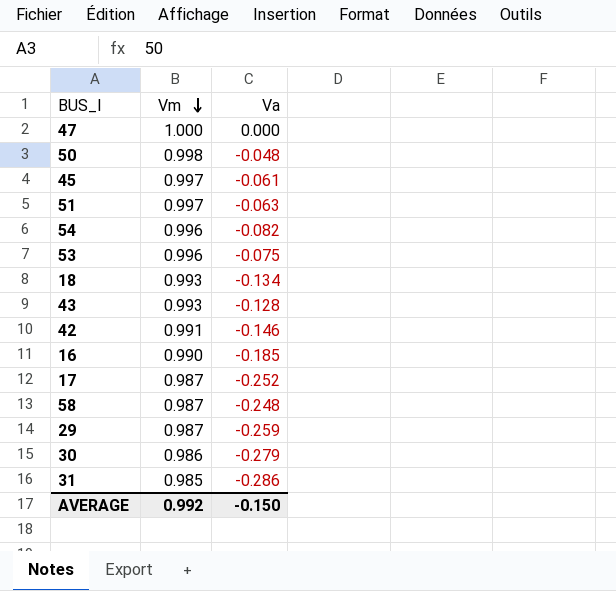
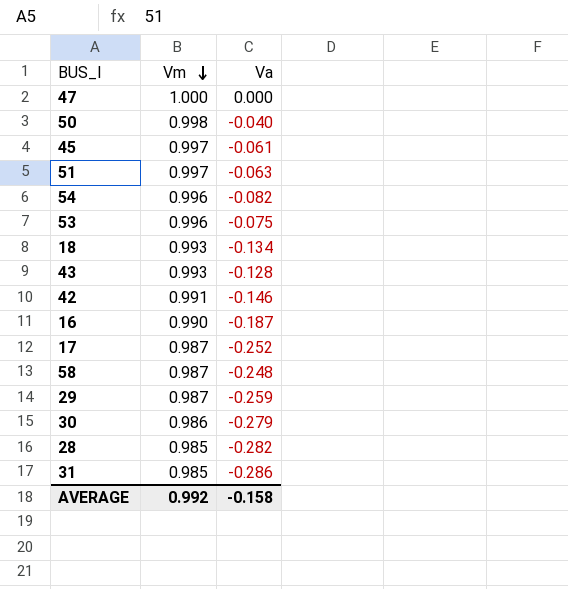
50 | Va: -0.048 -> -0.040
16 | Va: -0.185 -> -0.187
row 28: none -> 0.985 | -0.282
AVERAGE | Va: -0.150 -> -0.158

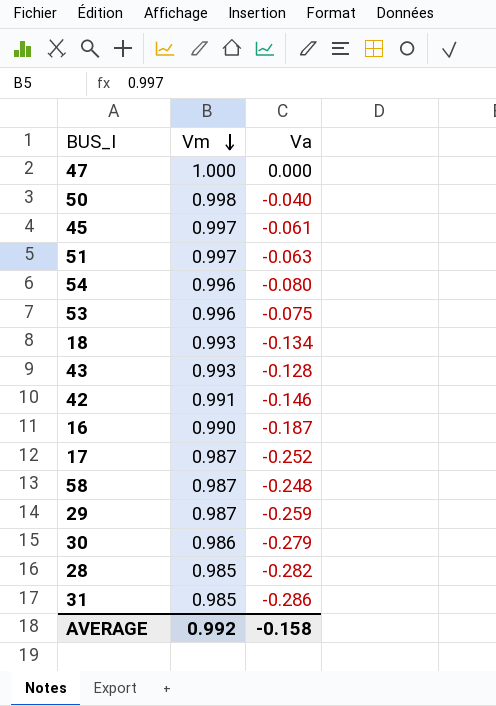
54 | Va: -0.082 -> -0.080

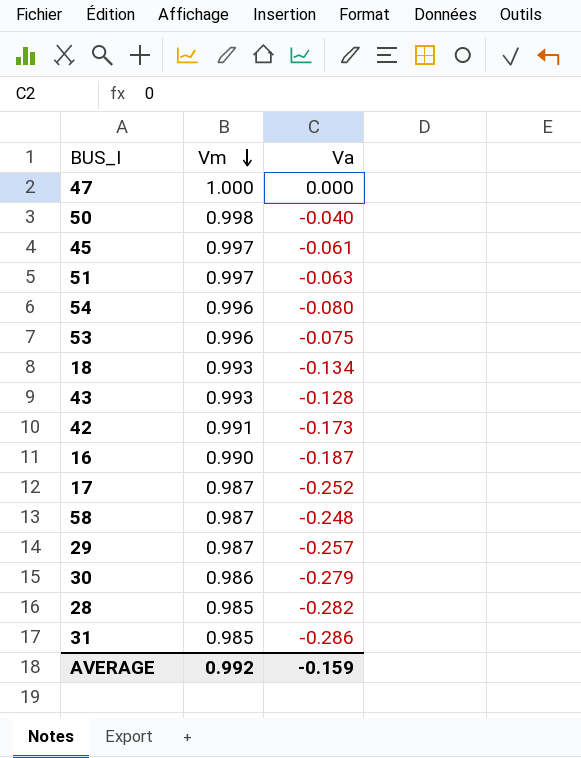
42 | Va: -0.146 -> -0.173
29 | Va: -0.259 -> -0.257
AVERAGE | Va: -0.158 -> -0.159

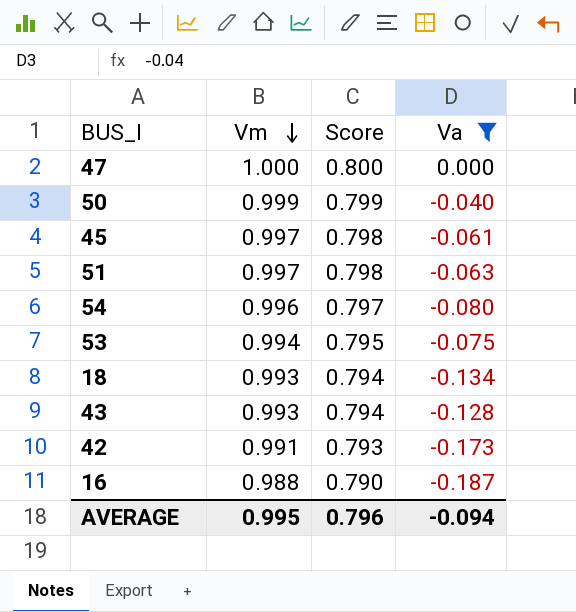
filter: none -> Va >= -0.187
column Score | formula: none -> [Vm] * 0.8
50 | Vm: 0.998 -> 0.999
53 | Vm: 0.996 -> 0.994
16 | Vm: 0.990 -> 0.988
AVERAGE | Vm: 0.992 -> 0.995
AVERAGE | Va: -0.159 -> -0.094

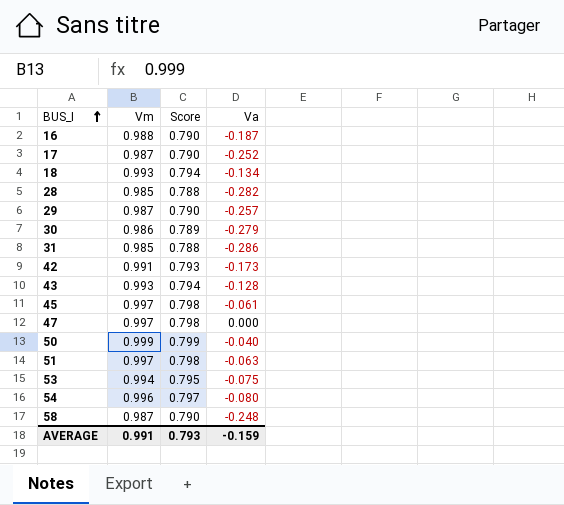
filter: Va >= -0.187 -> none
row order: Vm descending -> BUS_I ascending
47 | Vm: 1.000 -> 0.997
47 | Score: 0.800 -> 0.798
AVERAGE | Vm: 0.995 -> 0.991
AVERAGE | Score: 0.796 -> 0.793
AVERAGE | Va: -0.094 -> -0.159

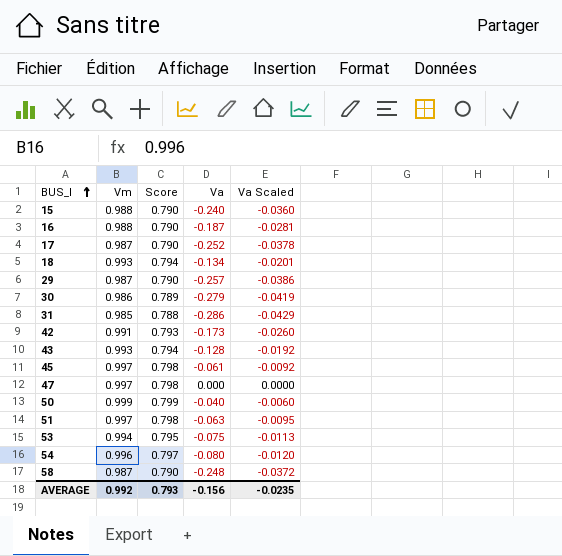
column Va Scaled | formula: none -> [Va] * 0.15
row 28: 0.985 | 0.788 | -0.282 -> none
row 15: none -> 0.988 | 0.790 | -0.240 | -0.0360
AVERAGE | Vm: 0.991 -> 0.992
AVERAGE | Va: -0.159 -> -0.156

